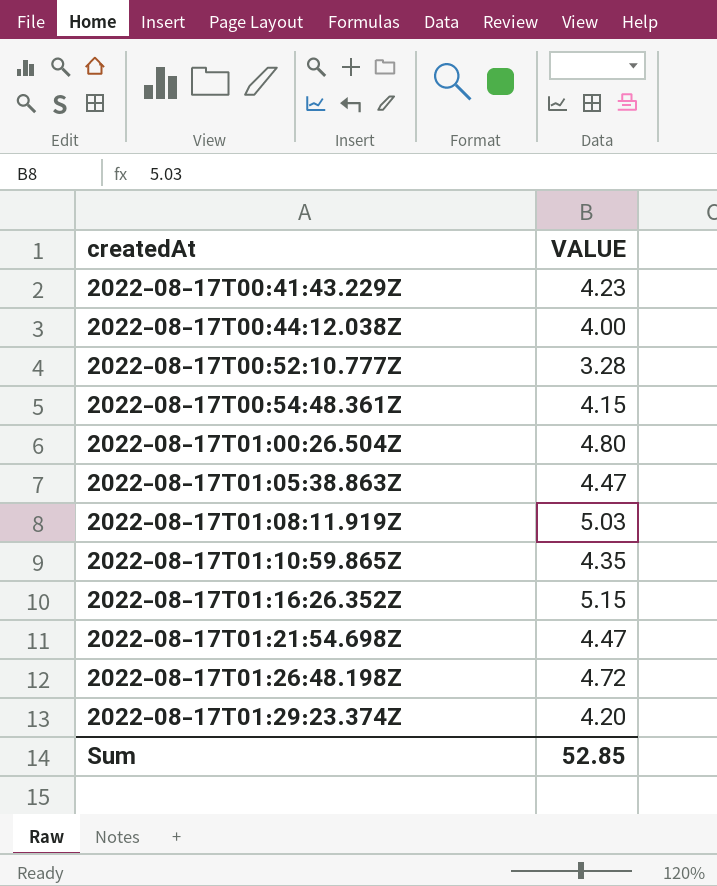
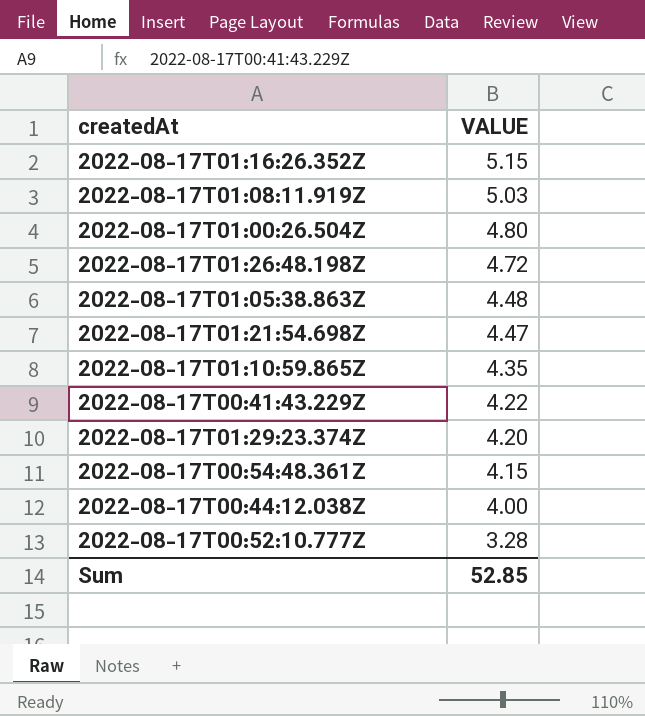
row order: createdAt ascending -> VALUE descending
2022-08-17T01:05:38.863Z | VALUE: 4.47 -> 4.48
2022-08-17T00:41:43.229Z | VALUE: 4.23 -> 4.22

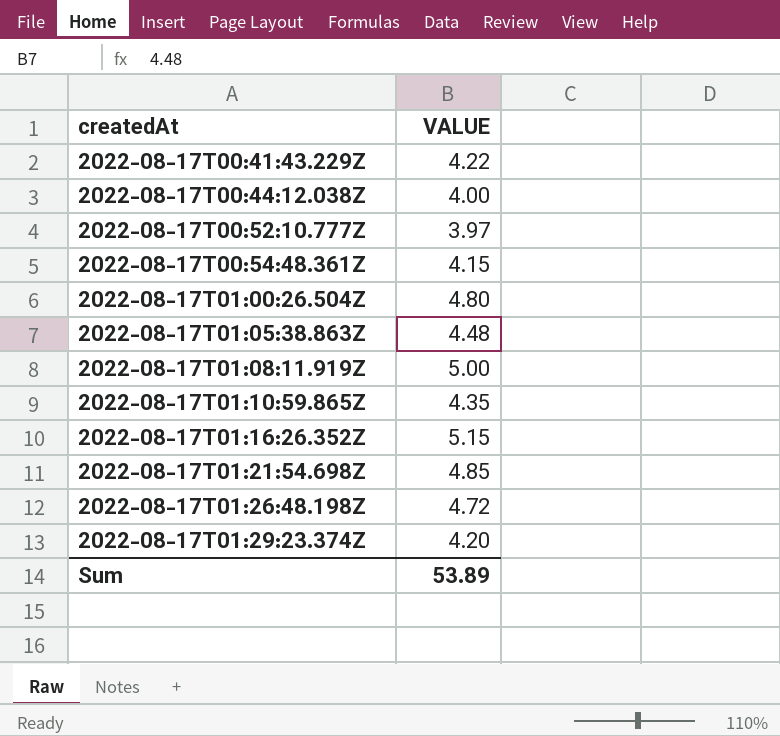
row order: VALUE descending -> createdAt ascending
2022-08-17T00:52:10.777Z | VALUE: 3.28 -> 3.97
2022-08-17T01:08:11.919Z | VALUE: 5.03 -> 5.00
2022-08-17T01:21:54.698Z | VALUE: 4.47 -> 4.85
Sum | VALUE: 52.85 -> 53.89

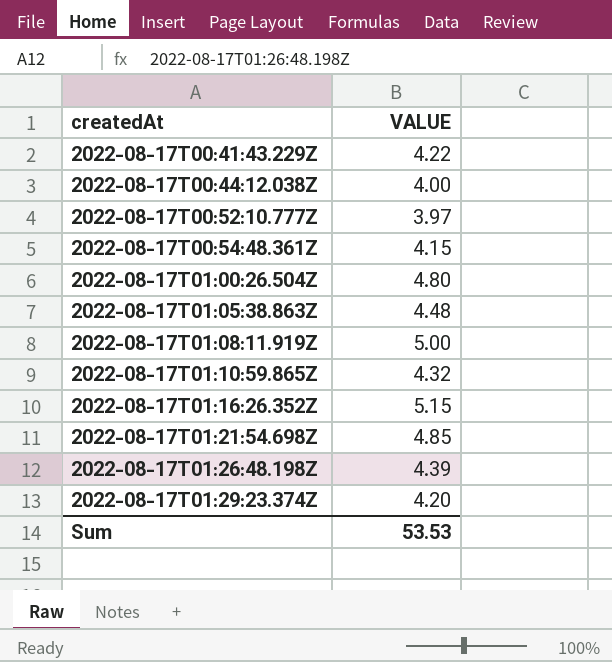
2022-08-17T01:10:59.865Z | VALUE: 4.35 -> 4.32
2022-08-17T01:26:48.198Z | VALUE: 4.72 -> 4.39
Sum | VALUE: 53.89 -> 53.53

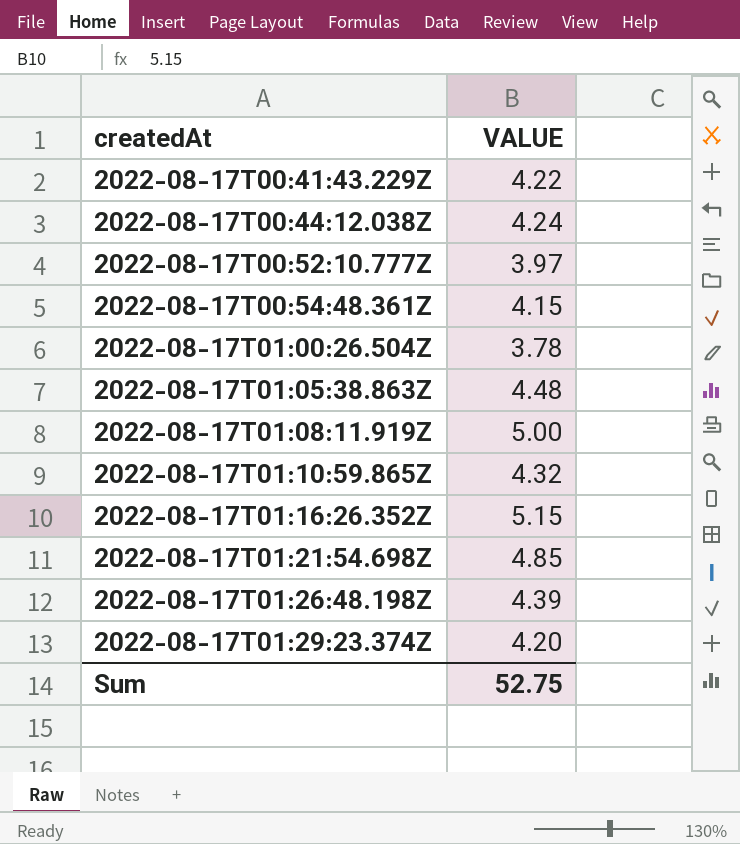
2022-08-17T00:44:12.038Z | VALUE: 4.00 -> 4.24
2022-08-17T01:00:26.504Z | VALUE: 4.80 -> 3.78
Sum | VALUE: 53.53 -> 52.75

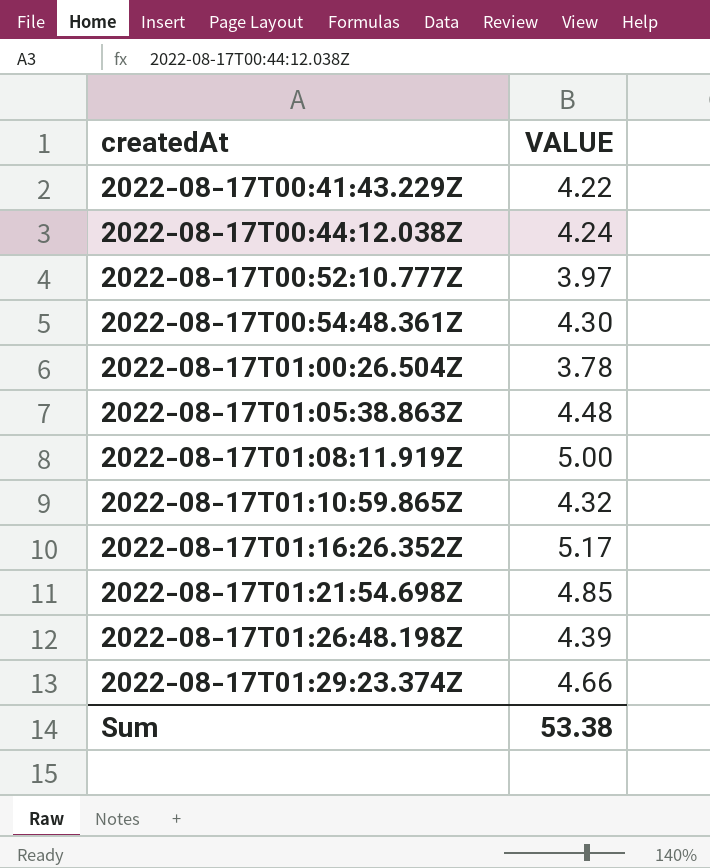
2022-08-17T00:54:48.361Z | VALUE: 4.15 -> 4.30
2022-08-17T01:16:26.352Z | VALUE: 5.15 -> 5.17
2022-08-17T01:29:23.374Z | VALUE: 4.20 -> 4.66
Sum | VALUE: 52.75 -> 53.38

